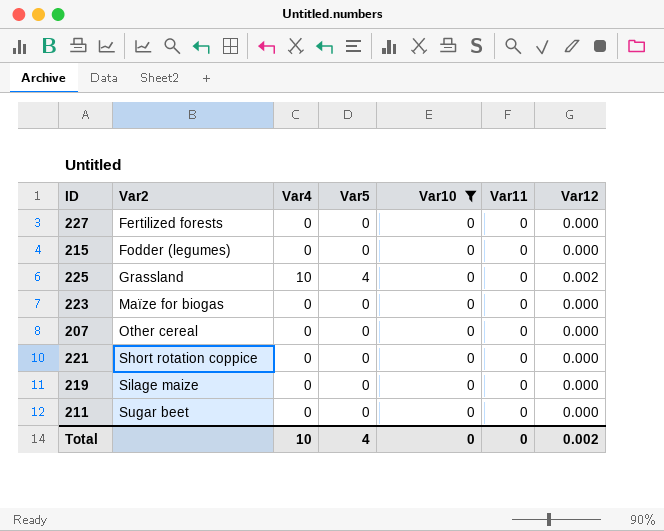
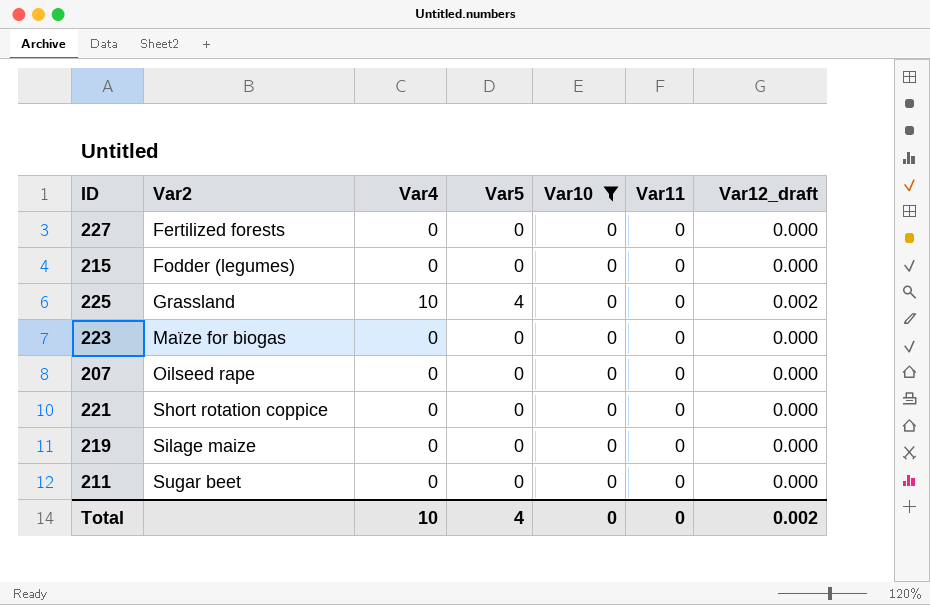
column name: Var12 -> Var12_draft
207 | Var2: Other cereal -> Oilseed rape

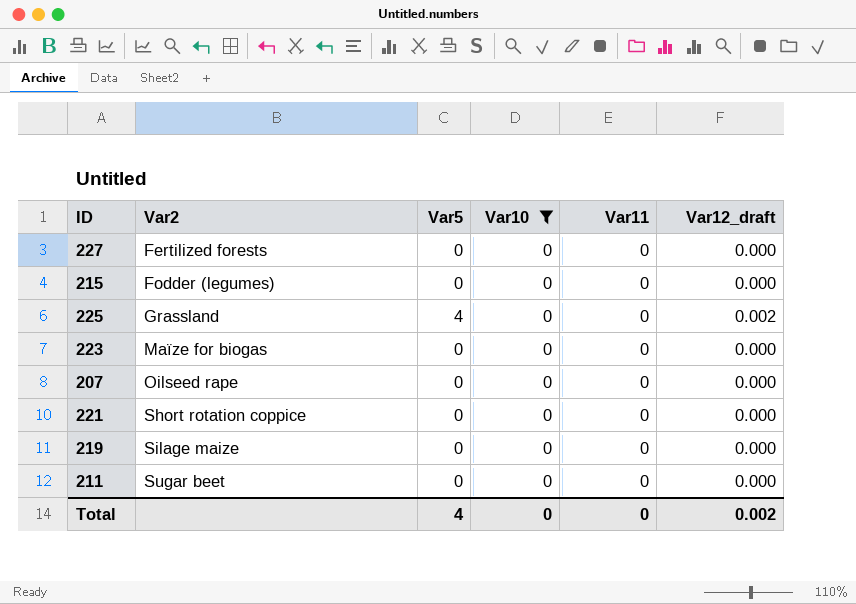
column Var4 | position: 3 -> none

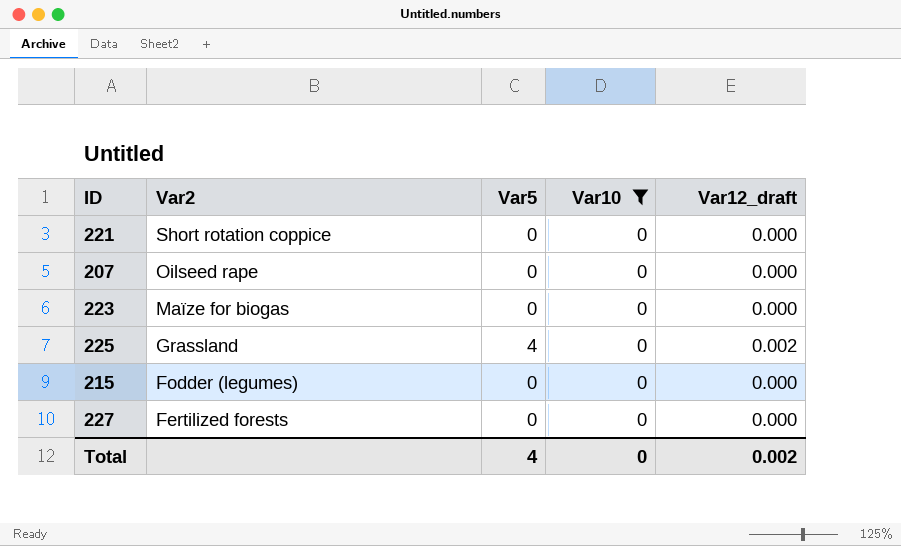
row order: Var2 ascending -> Var2 descending
column Var11 | position: 5 -> none
row 219: Silage maize | 0 | 0 | 0 | 0.000 -> none
row 211: Sugar beet | 0 | 0 | 0 | 0.000 -> none

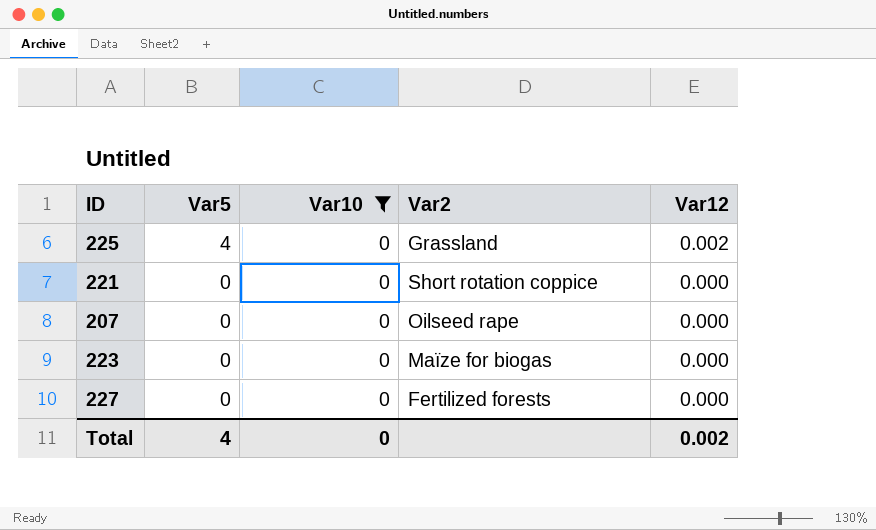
row order: Var2 descending -> Var5 descending
column Var2 | position: 2 -> 4
column name: Var12_draft -> Var12
row 215: Fodder (legumes) | 0 | 0 | 0.000 -> none

